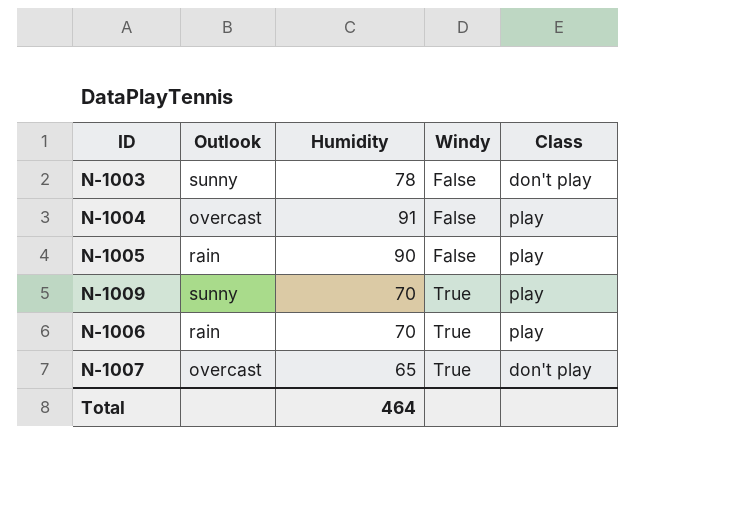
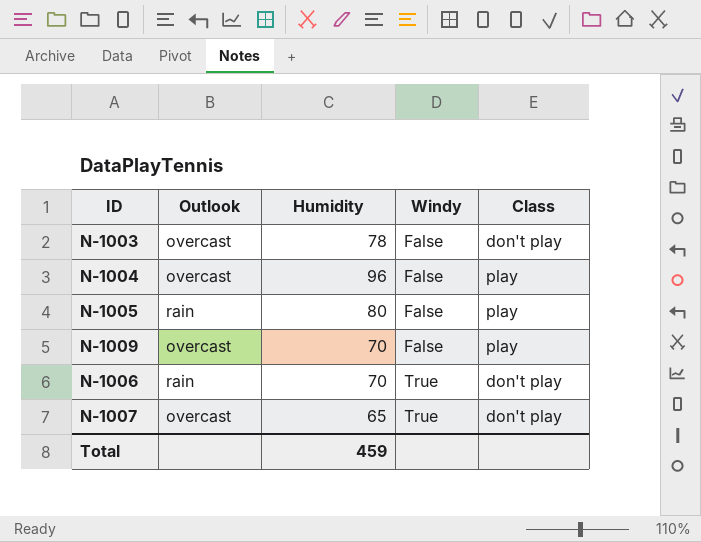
N-1003 | Outlook: sunny -> overcast
N-1004 | Humidity: 91 -> 96
N-1005 | Humidity: 90 -> 80
N-1009 | Outlook: sunny -> overcast
N-1009 | Windy: True -> False
N-1006 | Class: play -> don't play
Total | Humidity: 464 -> 459

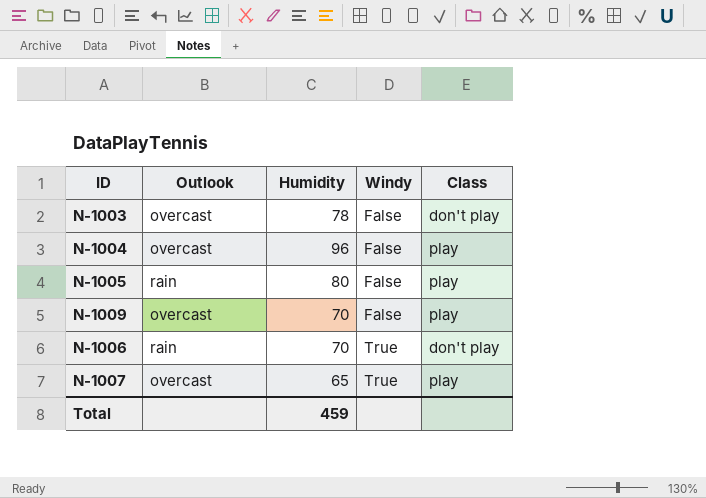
N-1007 | Class: don't play -> play

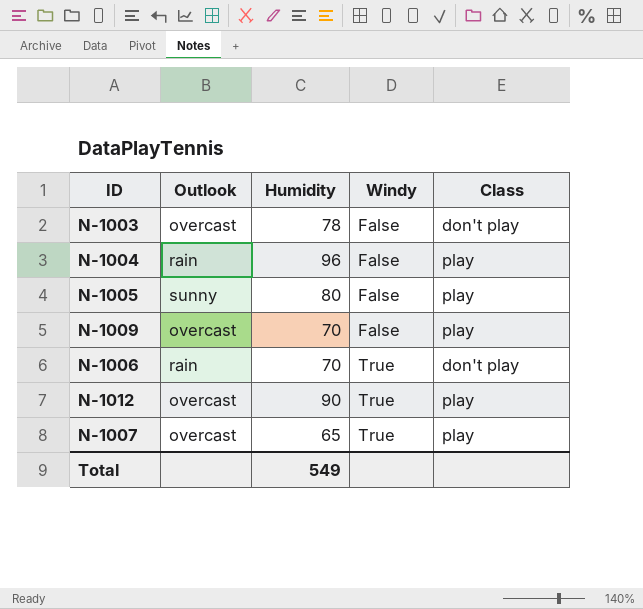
N-1004 | Outlook: overcast -> rain
N-1005 | Outlook: rain -> sunny
row N-1012: none -> overcast | 90 | True | play
Total | Humidity: 459 -> 549

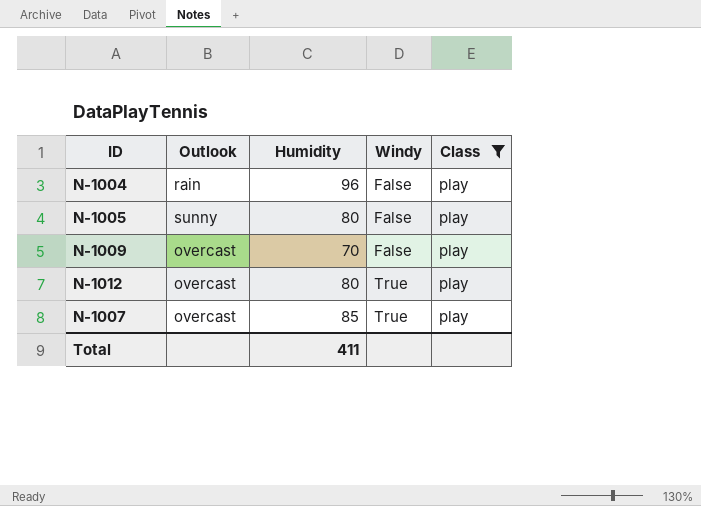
filter: none -> Class = play
N-1012 | Humidity: 90 -> 80
N-1007 | Humidity: 65 -> 85
Total | Humidity: 549 -> 411

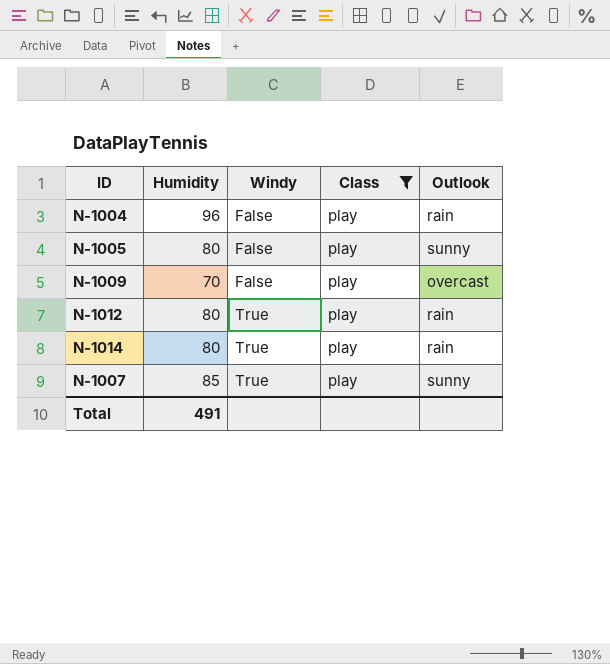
column Outlook | position: 2 -> 5
N-1012 | Outlook: overcast -> rain
row N-1014: none -> 80 | True | play | rain
N-1007 | Outlook: overcast -> sunny
Total | Humidity: 411 -> 491

